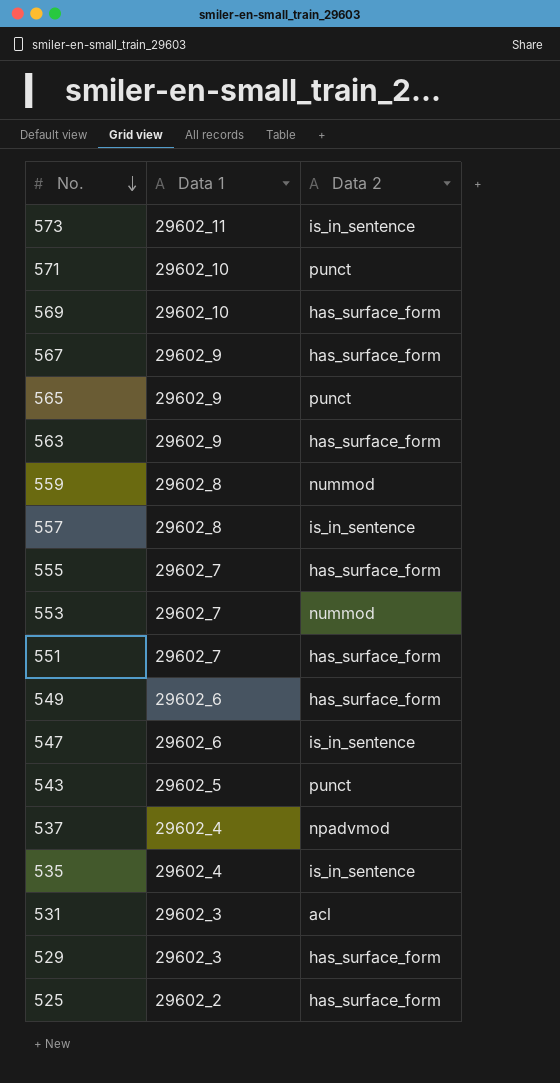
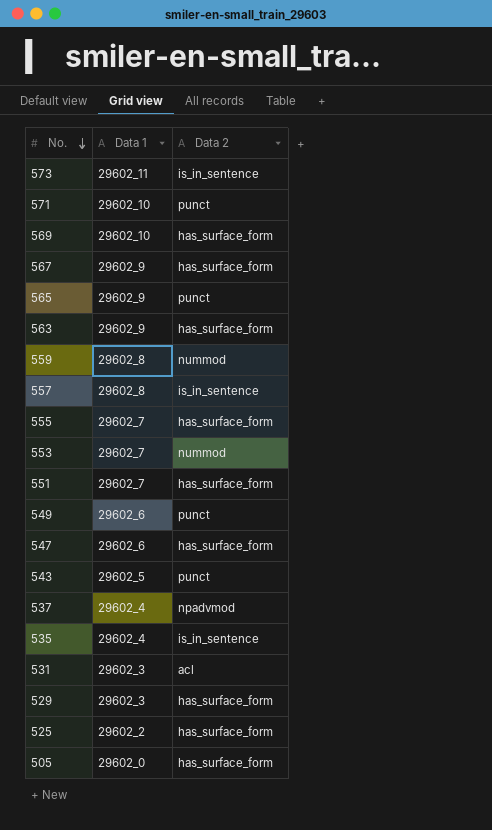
549 | Data 2: has_surface_form -> punct
547 | Data 2: is_in_sentence -> has_surface_form
row 505: none -> 29602_0 | has_surface_form

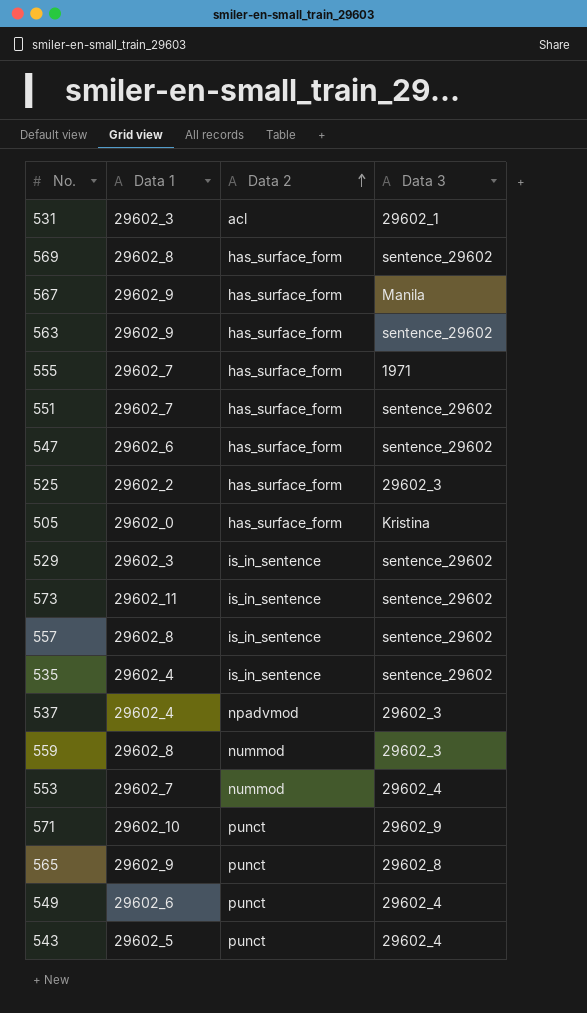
row order: No. descending -> Data 2 ascending
column Data 3 | position: none -> 4
569 | Data 1: 29602_10 -> 29602_8
529 | Data 2: has_surface_form -> is_in_sentence

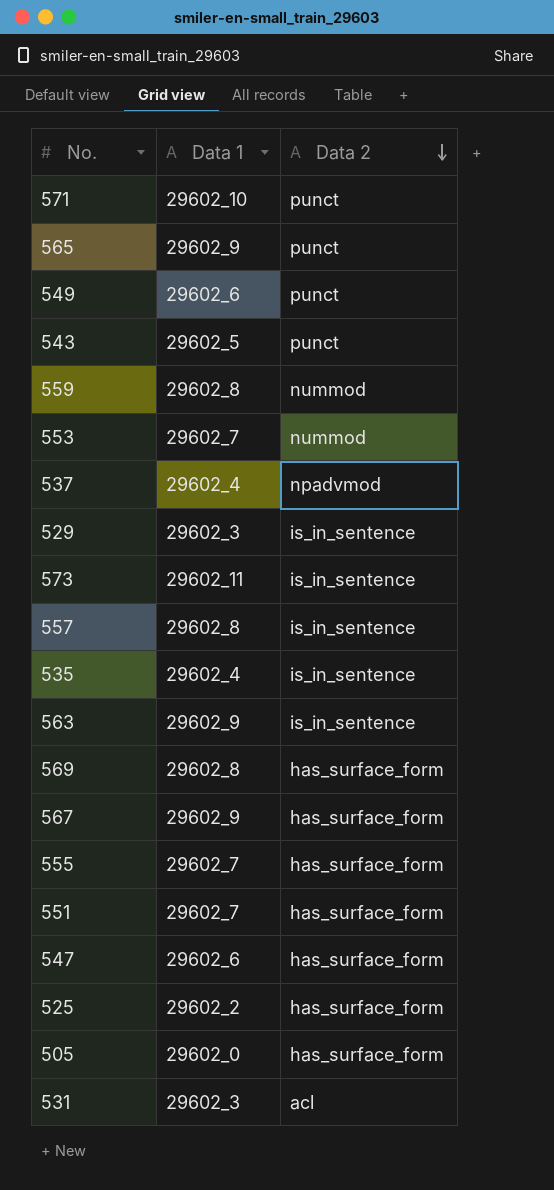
row order: Data 2 ascending -> Data 2 descending
column Data 3 | position: 4 -> none
563 | Data 2: has_surface_form -> is_in_sentence

